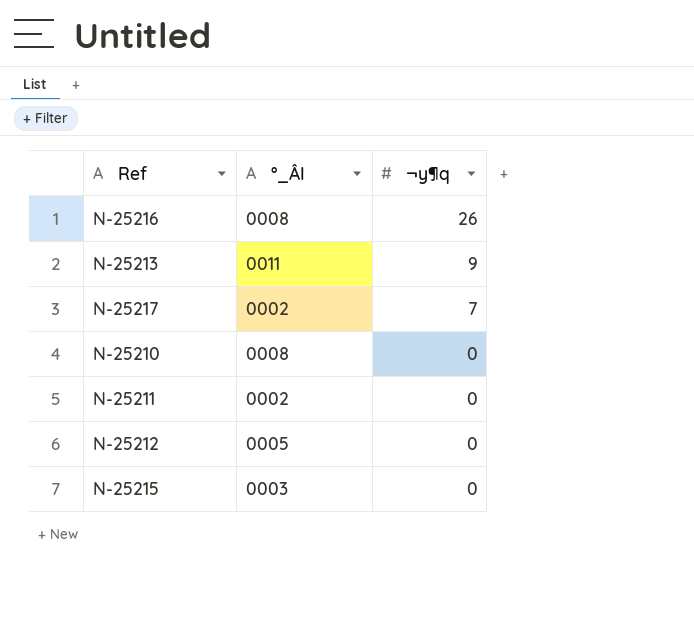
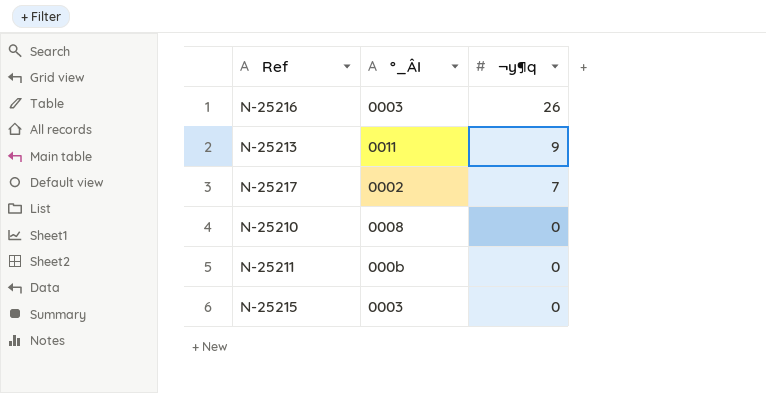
row N-25212: 0005 | 0 -> none
N-25216 | °_ÂI: 0008 -> 0003
N-25211 | °_ÂI: 0002 -> 000b

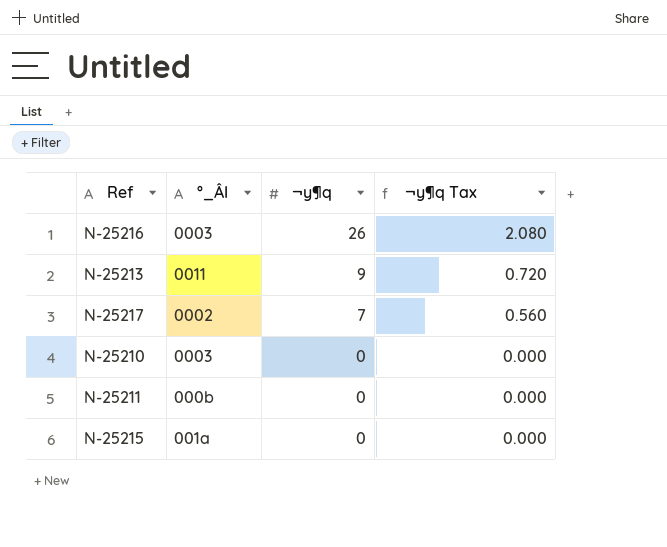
column ¬y¶q Tax | formula: none -> [¬y¶q] * 0.08
N-25210 | °_ÂI: 0008 -> 0003
N-25215 | °_ÂI: 0003 -> 001a

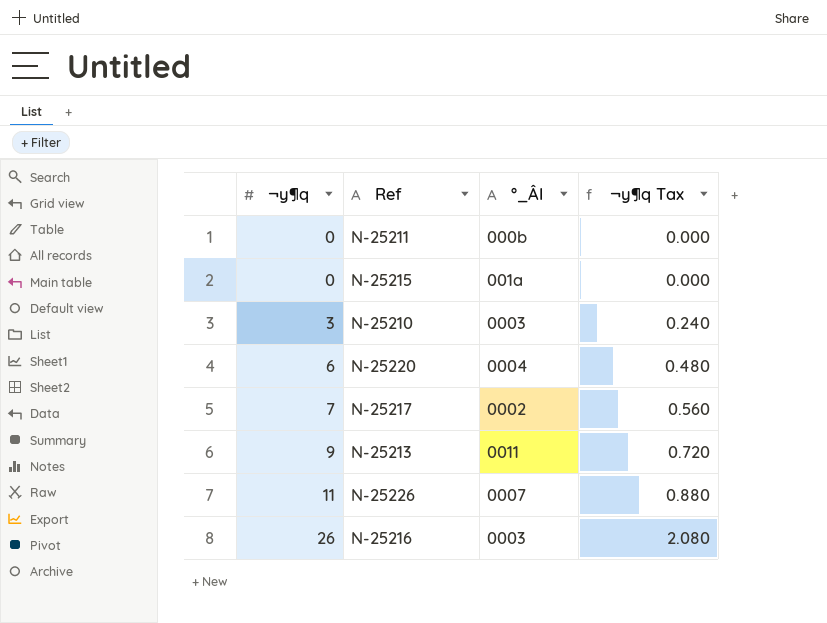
row order: ¬y¶q descending -> ¬y¶q ascending
column ¬y¶q | position: 3 -> 1
N-25210 | ¬y¶q: 0 -> 3
N-25210 | ¬y¶q Tax: 0.000 -> 0.240
row N-25220: none -> 6 | 0004 | 0.480
row N-25226: none -> 11 | 0007 | 0.880

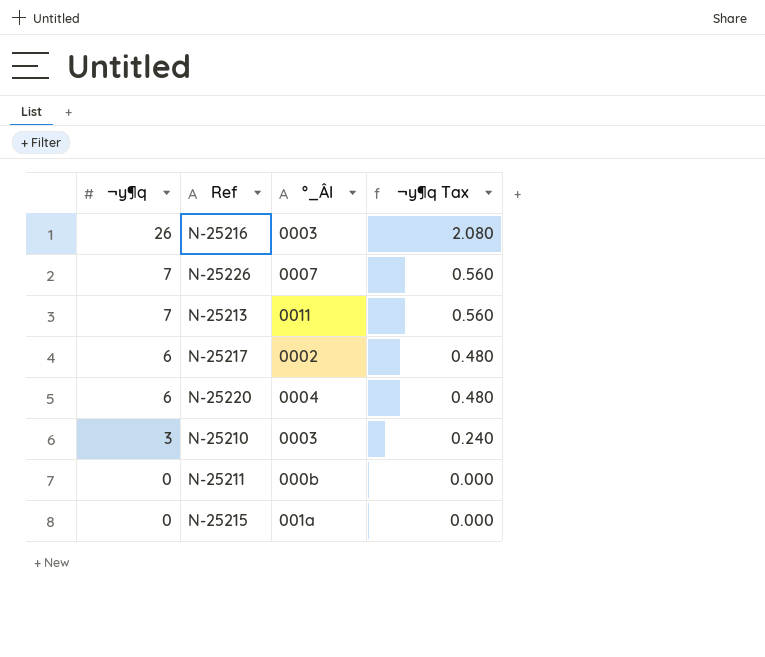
row order: ¬y¶q ascending -> ¬y¶q descending
N-25226 | ¬y¶q: 11 -> 7
N-25226 | ¬y¶q Tax: 0.880 -> 0.560
N-25213 | ¬y¶q: 9 -> 7
N-25213 | ¬y¶q Tax: 0.720 -> 0.560
N-25217 | ¬y¶q: 7 -> 6
N-25217 | ¬y¶q Tax: 0.560 -> 0.480

